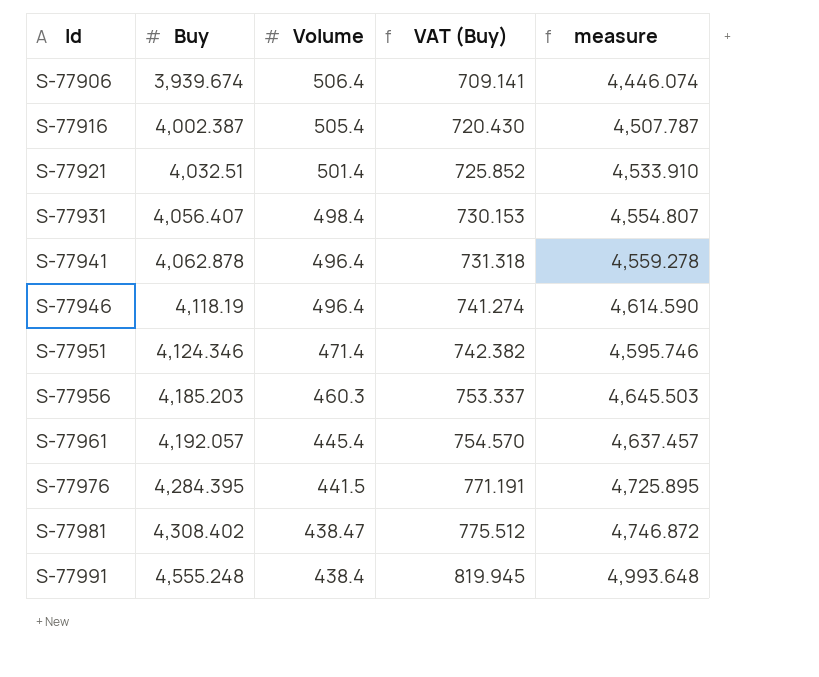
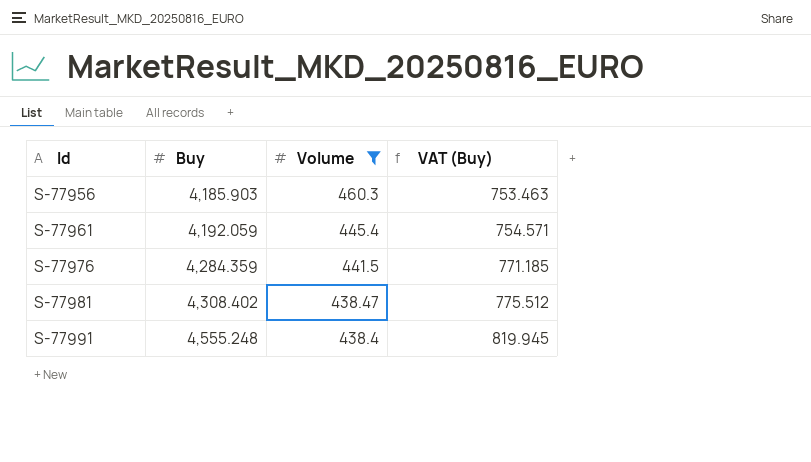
filter: none -> Volume <= 460.3
column measure | formula: [Buy] + [Volume] -> none
S-77956 | Buy: 4,185.203 -> 4,185.903
S-77956 | VAT (Buy): 753.337 -> 753.463
S-77961 | Buy: 4,192.057 -> 4,192.059
S-77961 | VAT (Buy): 754.570 -> 754.571
S-77976 | Buy: 4,284.395 -> 4,284.359
S-77976 | VAT (Buy): 771.191 -> 771.185

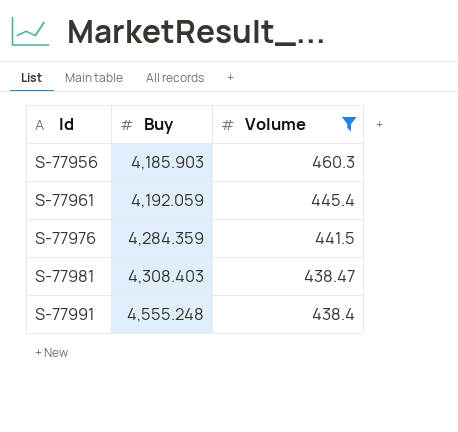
column VAT (Buy) | formula: [Buy] * 0.18 -> none
S-77981 | Buy: 4,308.402 -> 4,308.403

